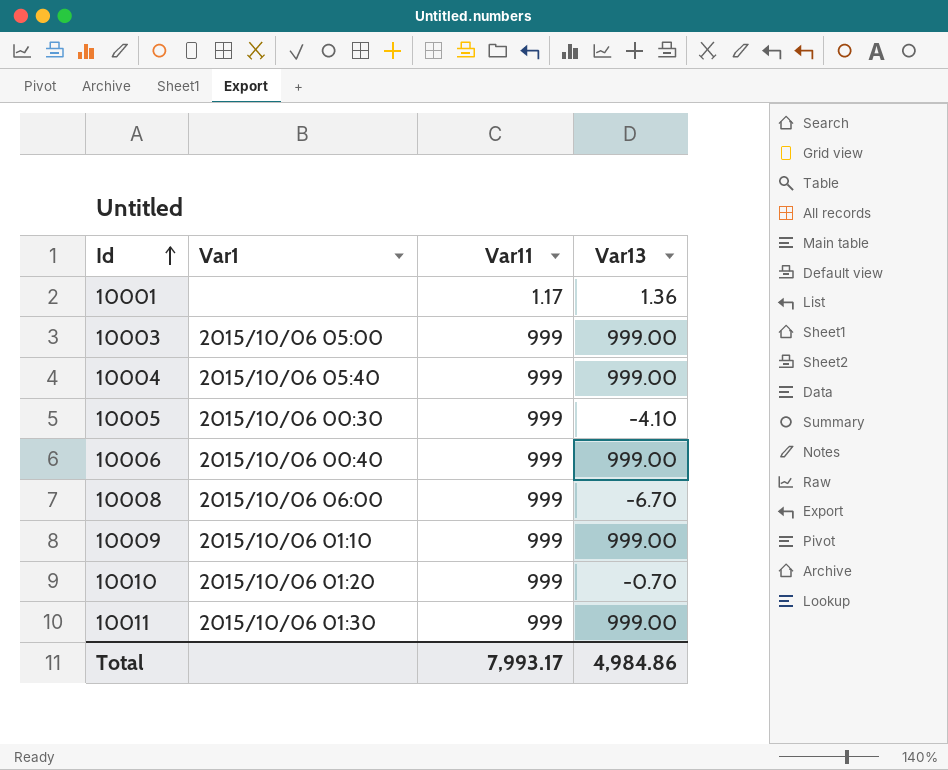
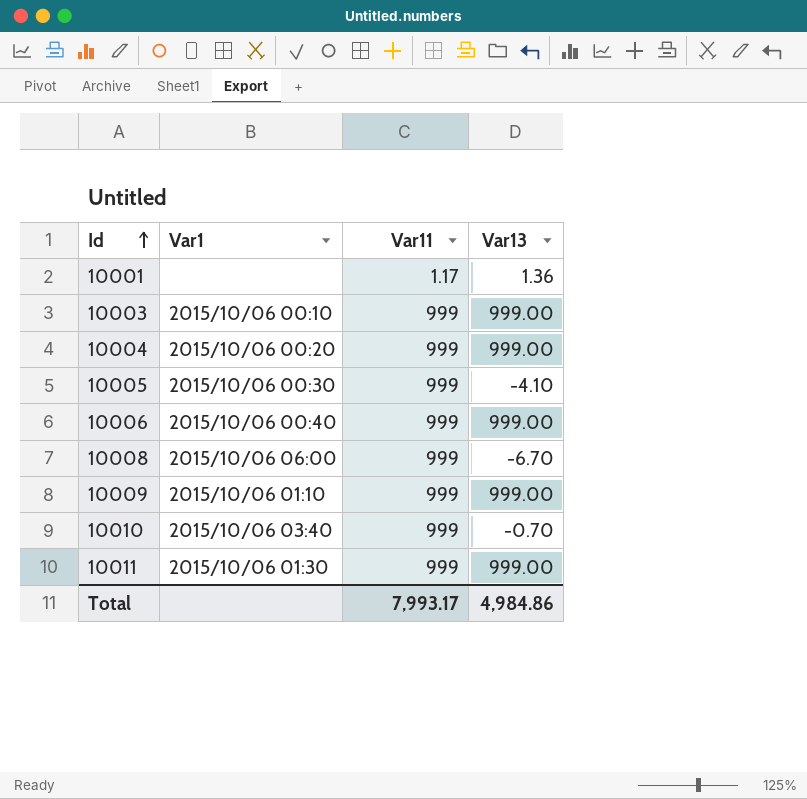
10003 | Var1: 2015/10/06 05:00 -> 2015/10/06 00:10
10004 | Var1: 2015/10/06 05:40 -> 2015/10/06 00:20
10010 | Var1: 2015/10/06 01:20 -> 2015/10/06 03:40

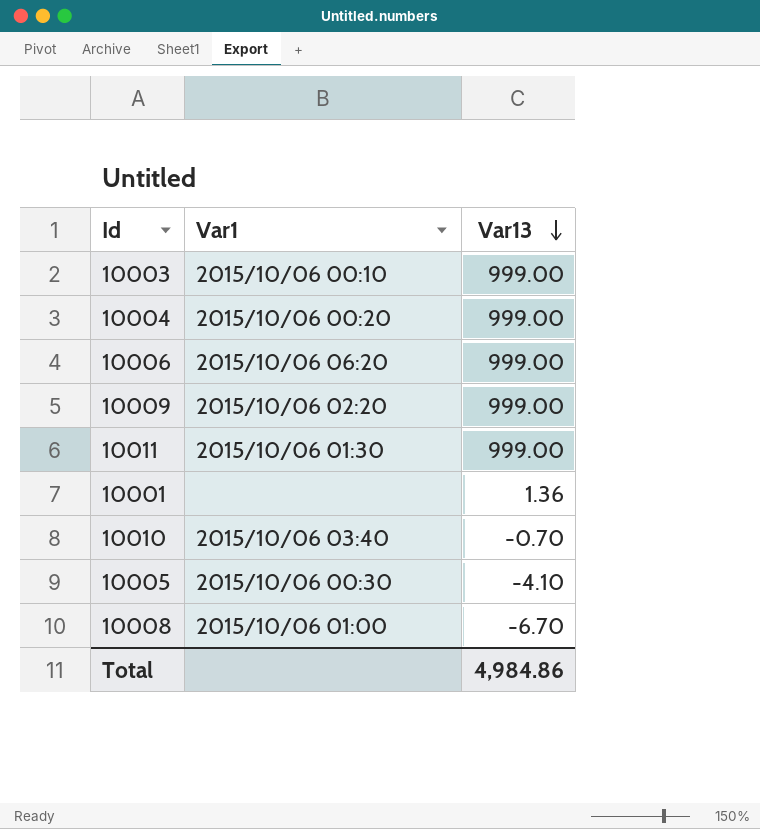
row order: Id ascending -> Var13 descending
column Var11 | position: 3 -> none
10006 | Var1: 2015/10/06 00:40 -> 2015/10/06 06:20
10009 | Var1: 2015/10/06 01:10 -> 2015/10/06 02:20
10008 | Var1: 2015/10/06 06:00 -> 2015/10/06 01:00

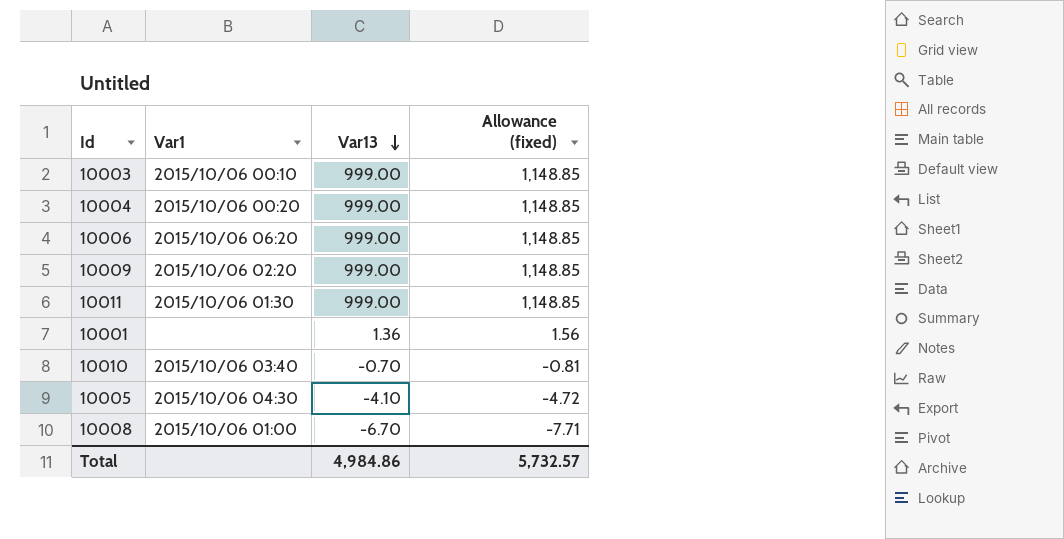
column Allowance (fixed) | formula: none -> [Var13] * 1.15
10005 | Var1: 2015/10/06 00:30 -> 2015/10/06 04:30

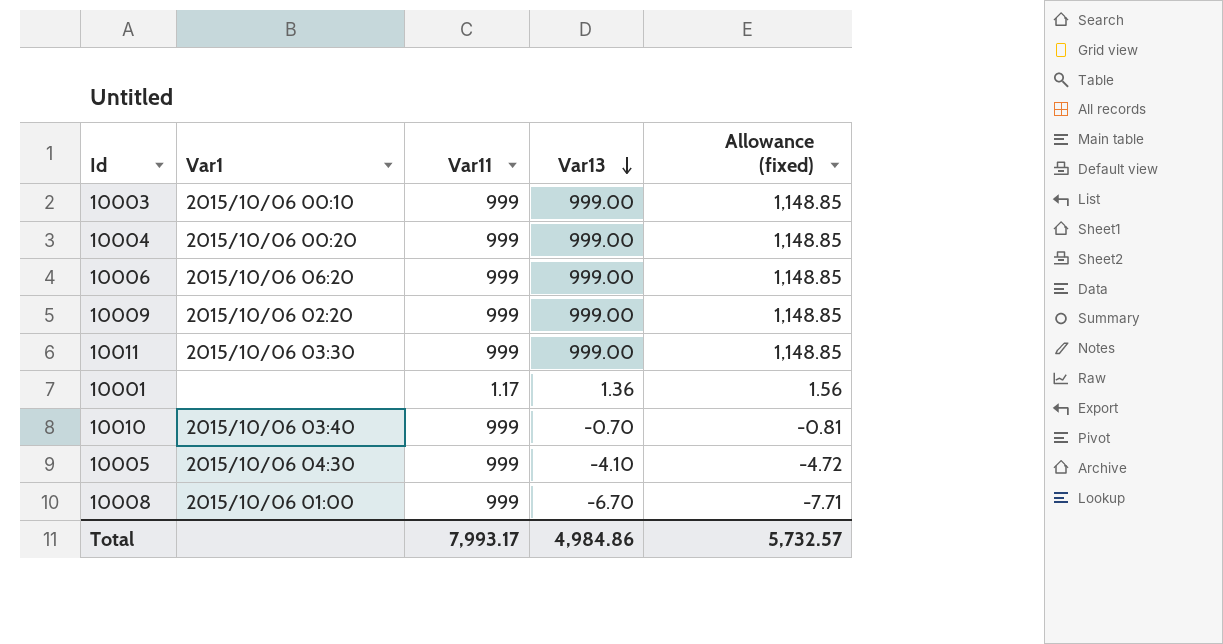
column Var11 | position: none -> 3
10011 | Var1: 2015/10/06 01:30 -> 2015/10/06 03:30

